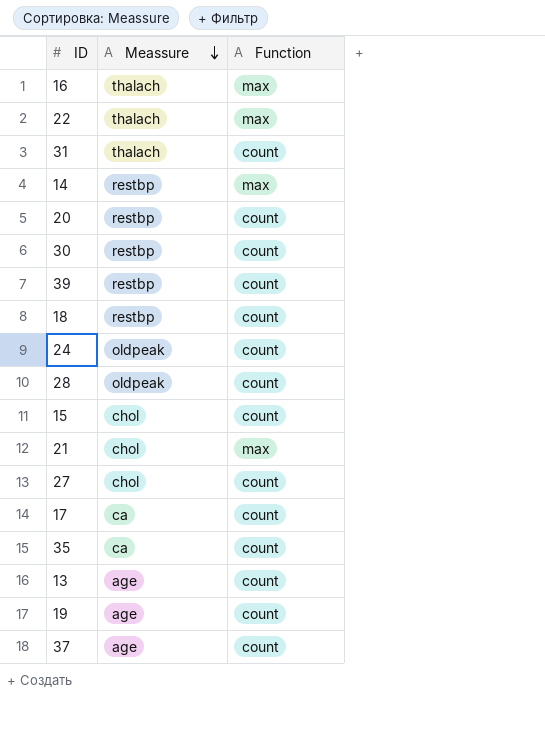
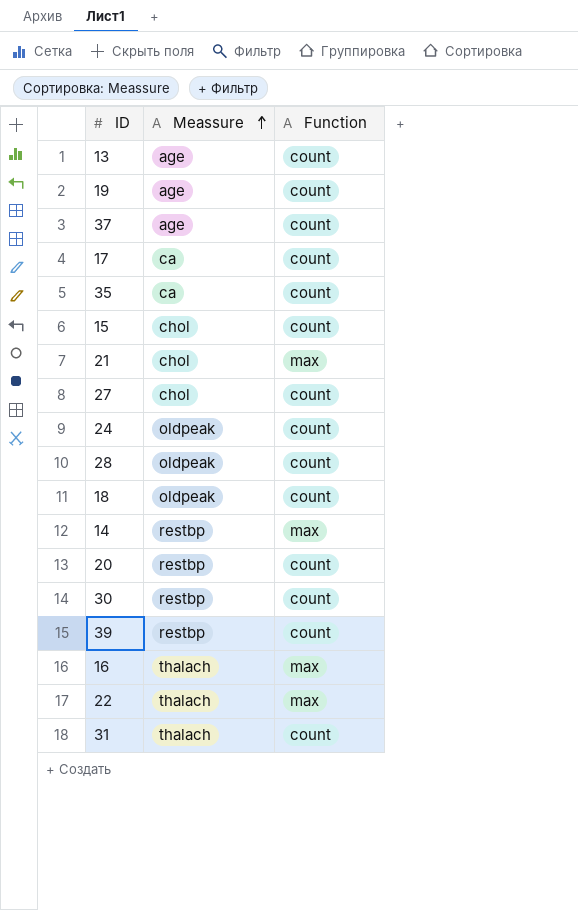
row order: Meassure descending -> Meassure ascending
18 | Meassure: restbp -> oldpeak

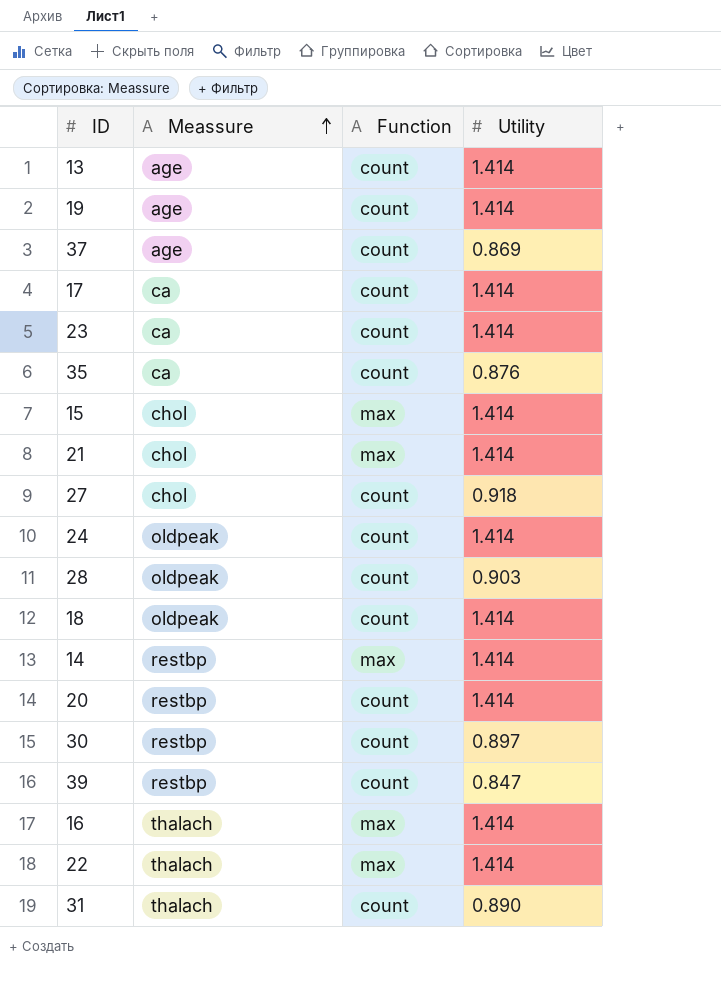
column Utility | position: none -> 4
row 23: none -> ca | count | 1.414
15 | Function: count -> max

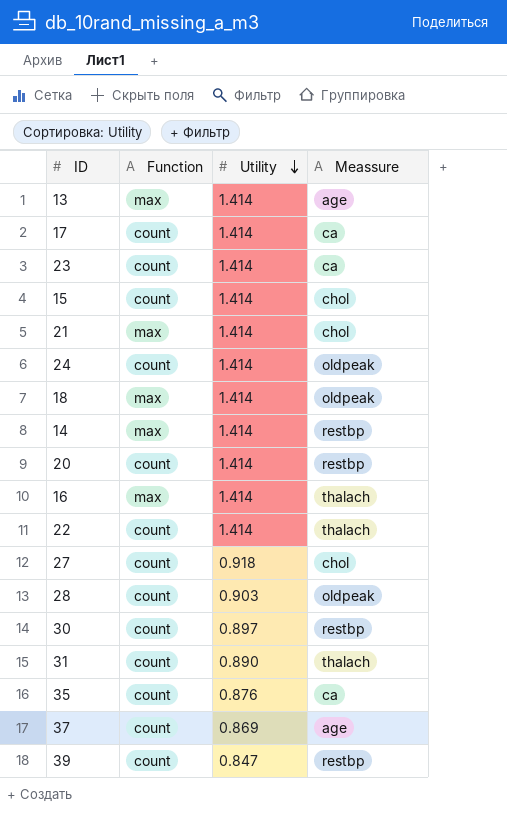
row order: Meassure ascending -> Utility descending
column Meassure | position: 2 -> 4
row 19: age | count | 1.414 -> none
13 | Function: count -> max
15 | Function: max -> count
18 | Function: count -> max
22 | Function: max -> count

